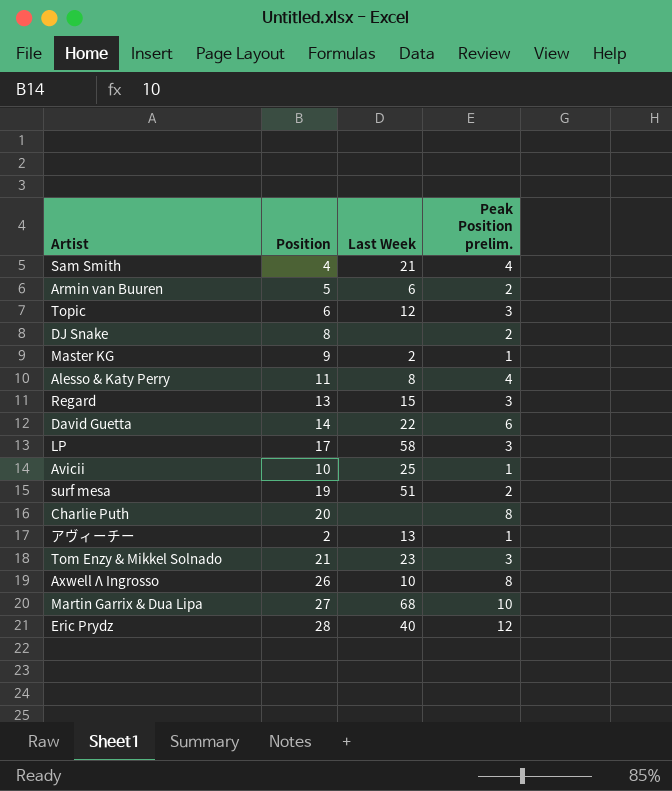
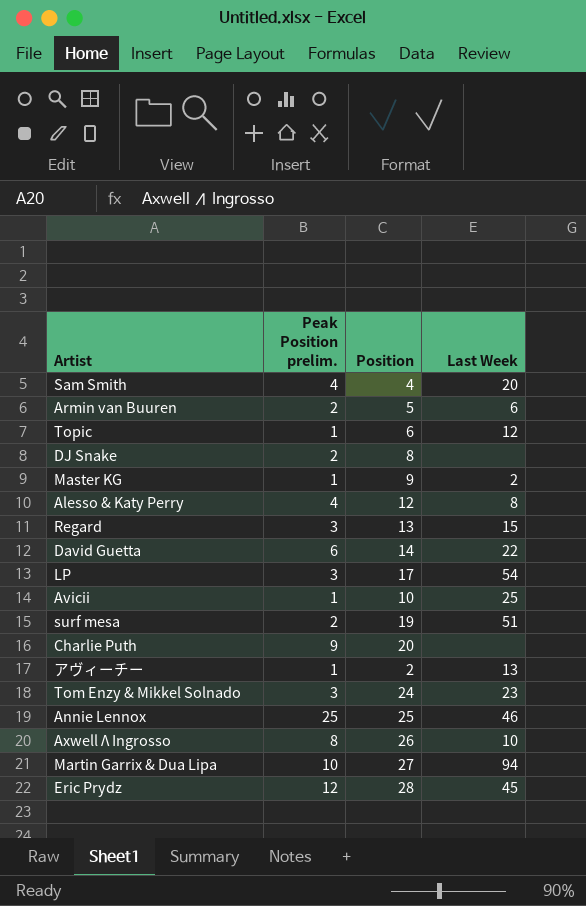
column Peak Position prelim. | position: 4 -> 2
Sam Smith | Last Week: 21 -> 20
Topic | Peak Position prelim.: 3 -> 1
Alesso & Katy Perry | Position: 11 -> 12
LP | Last Week: 58 -> 54
Charlie Puth | Peak Position prelim.: 8 -> 9
Tom Enzy & Mikkel Solnado | Position: 21 -> 24
row Annie Lennox: none -> 25 | 25 | 46
Martin Garrix & Dua Lipa | Last Week: 68 -> 94
Eric Prydz | Last Week: 40 -> 45

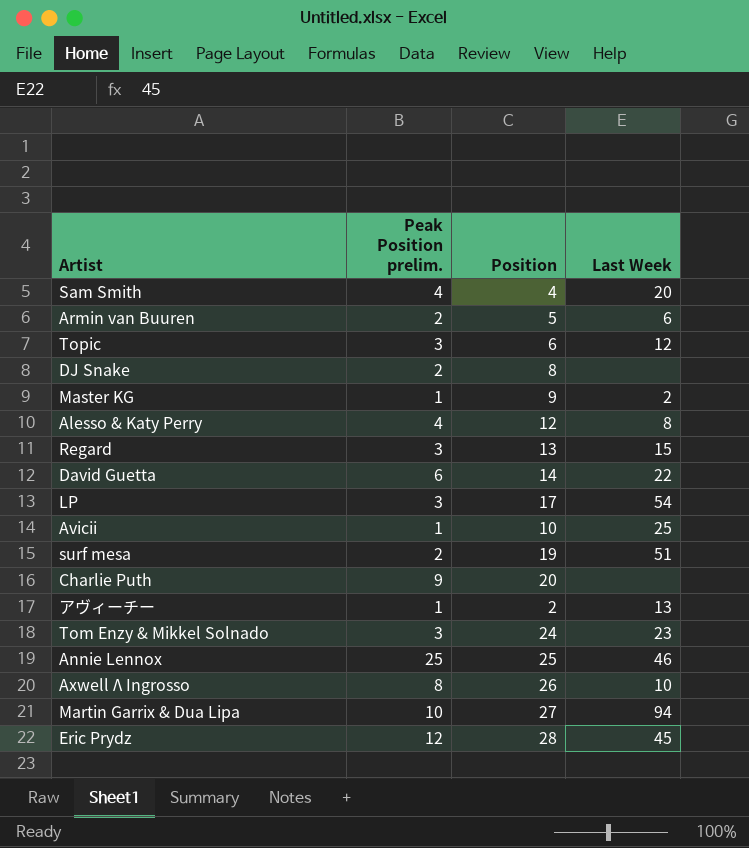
Topic | Peak Position prelim.: 1 -> 3

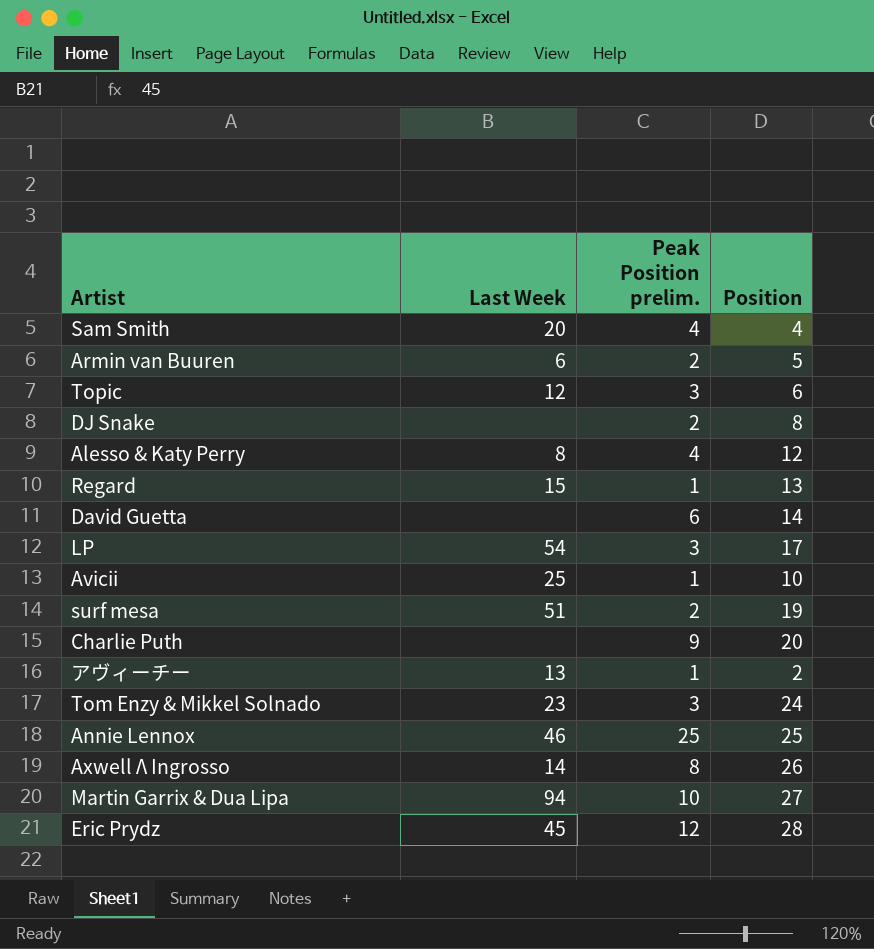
column Last Week | position: 4 -> 2
row Master KG: 1 | 9 | 2 -> none
Regard | Peak Position prelim.: 3 -> 1
David Guetta | Last Week: 22 -> none
Axwell Λ Ingrosso | Last Week: 10 -> 14

